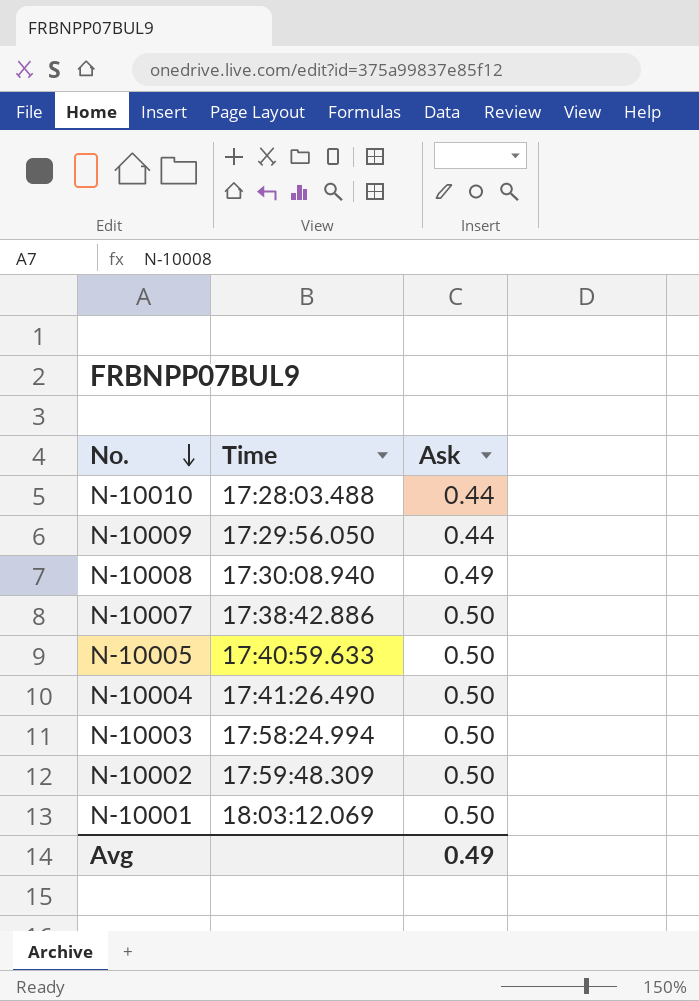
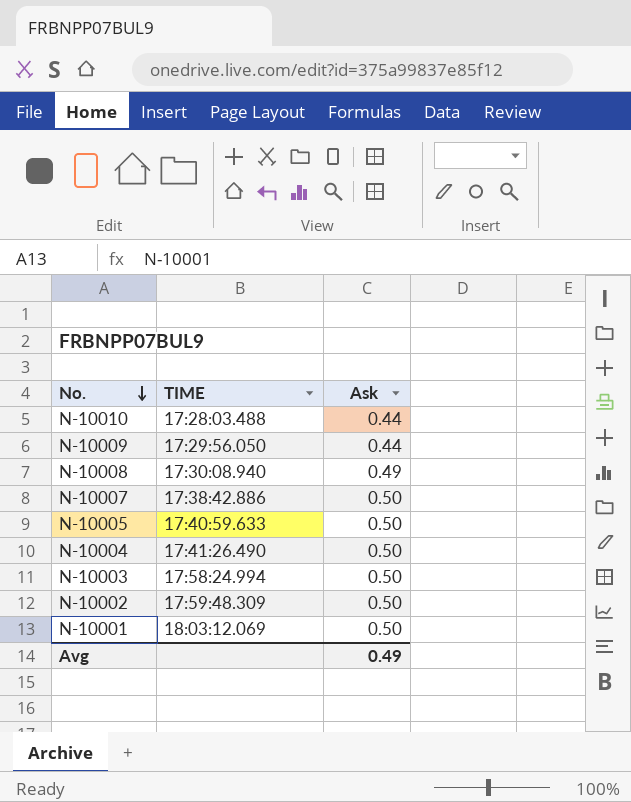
column name: Time -> TIME

